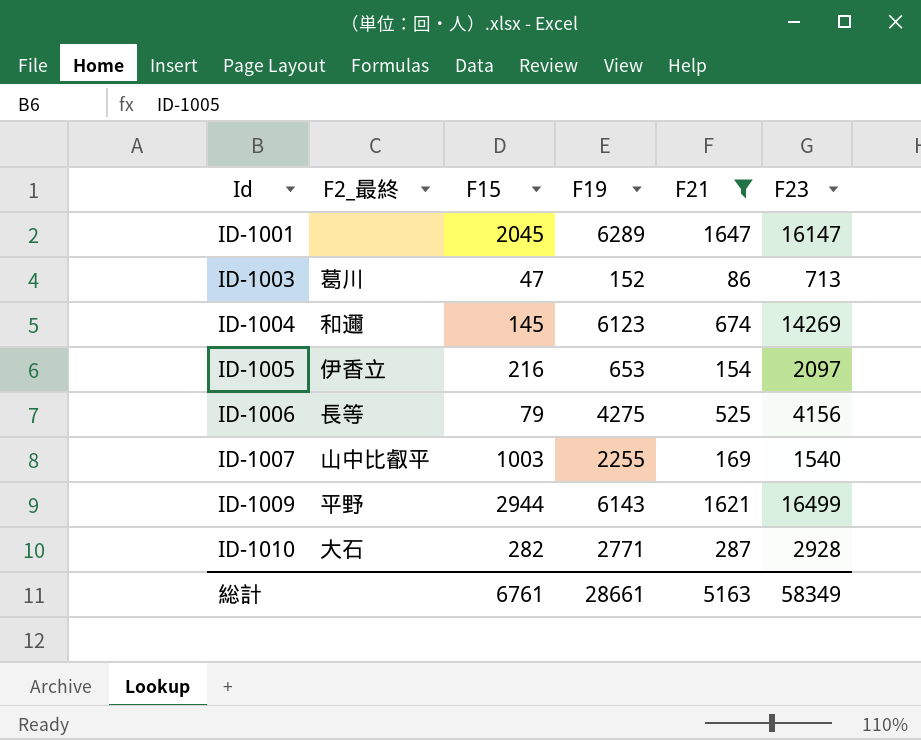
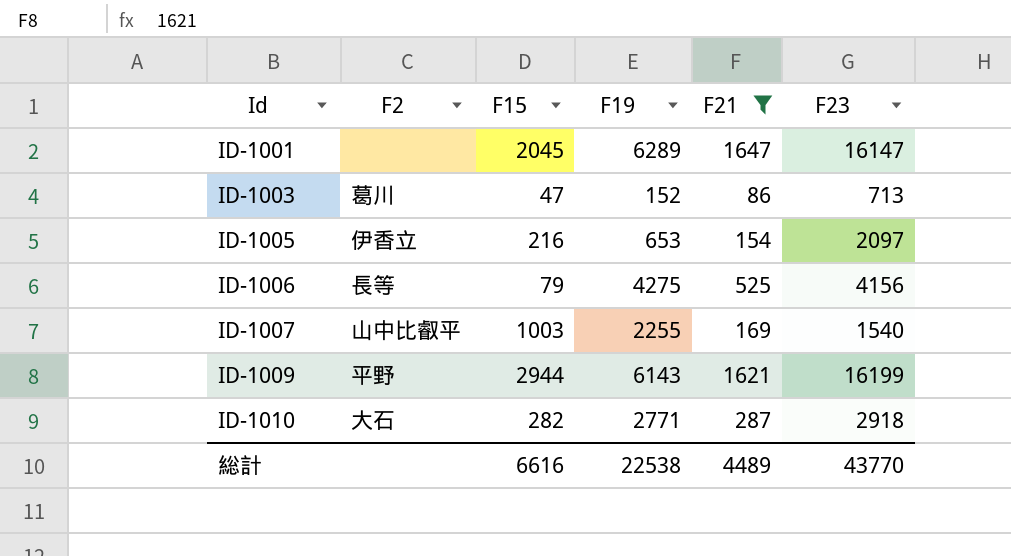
column name: F2_最終 -> F2
row ID-1004: 和邇 | 145 | 6123 | 674 | 14269 -> none
ID-1009 | F23: 16499 -> 16199
ID-1010 | F23: 2928 -> 2918
総計 | F15: 6761 -> 6616
総計 | F19: 28661 -> 22538
総計 | F21: 5163 -> 4489
総計 | F23: 58349 -> 43770

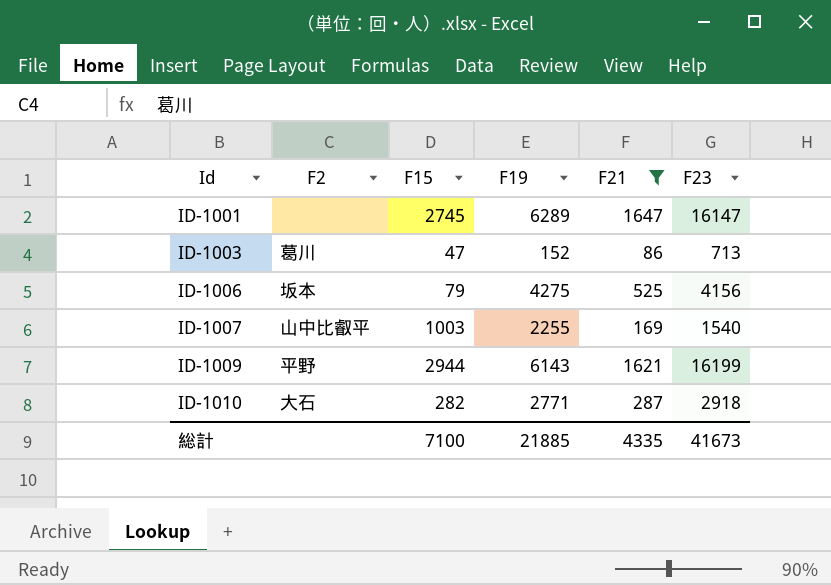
row ID-1005: 伊香立 | 216 | 653 | 154 | 2097 -> none
ID-1001 | F15: 2045 -> 2745
ID-1006 | F2: 長等 -> 坂本
総計 | F15: 6616 -> 7100
総計 | F19: 22538 -> 21885
総計 | F21: 4489 -> 4335
総計 | F23: 43770 -> 41673

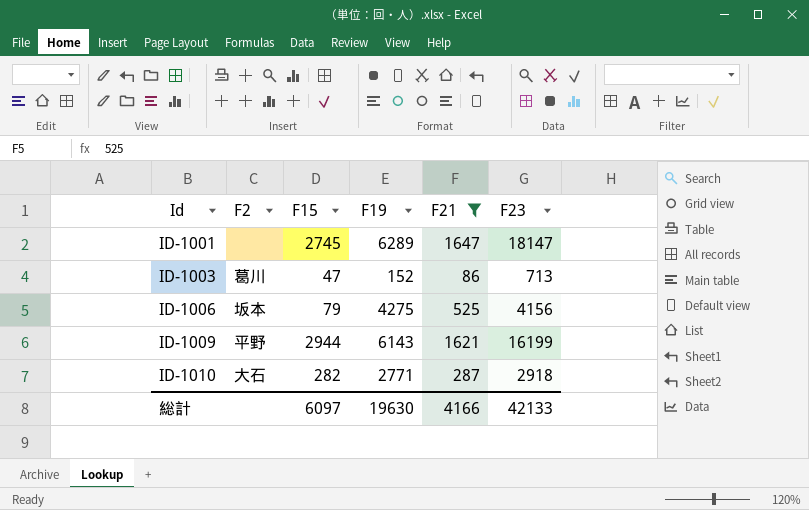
row ID-1007: 山中比叡平 | 1003 | 2255 | 169 | 1540 -> none
ID-1001 | F23: 16147 -> 18147
総計 | F15: 7100 -> 6097
総計 | F19: 21885 -> 19630
総計 | F21: 4335 -> 4166
総計 | F23: 41673 -> 42133

